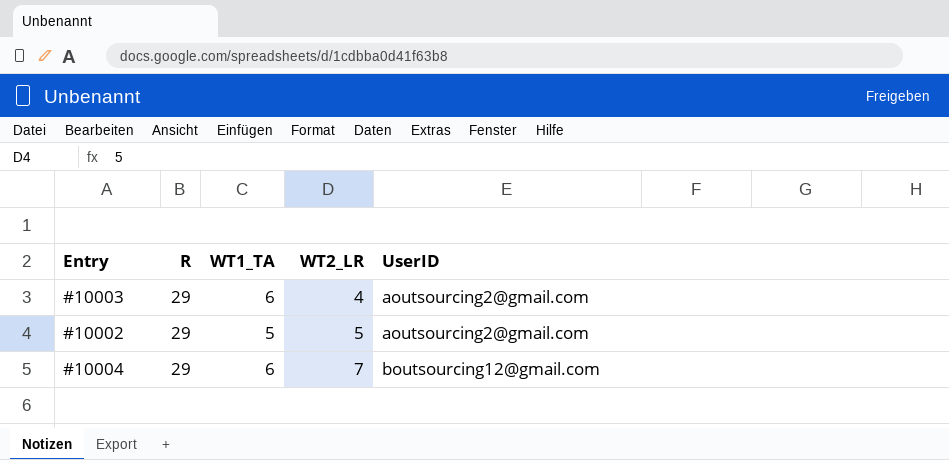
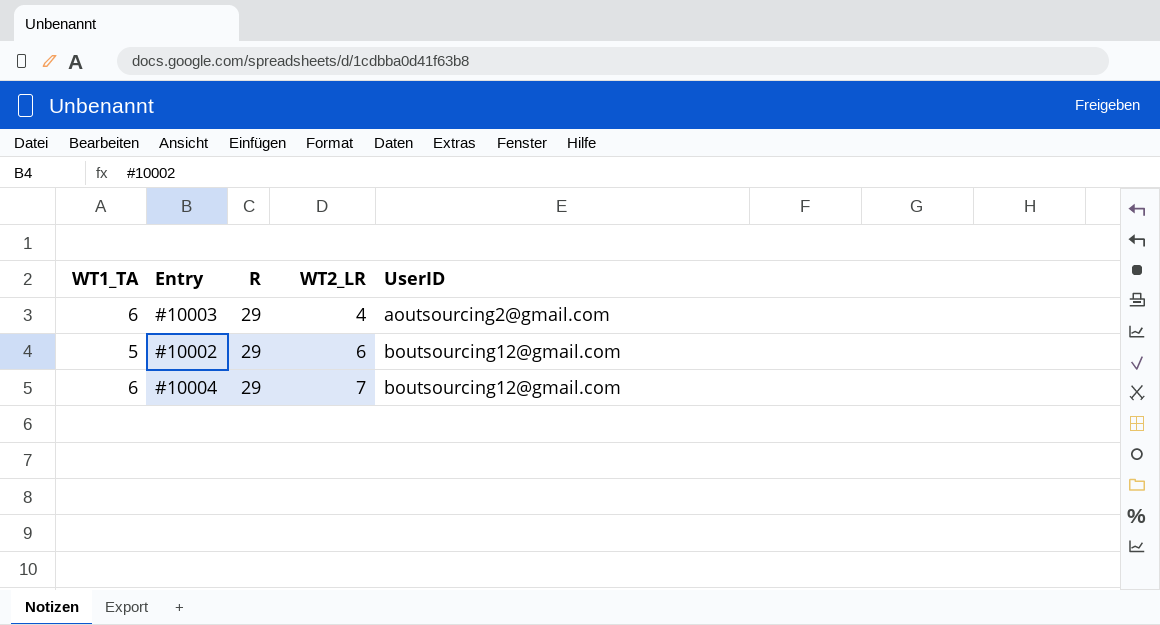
column WT1_TA | position: 3 -> 1
#10002 | WT2_LR: 5 -> 6
#10002 | UserID: aoutsourcing2@gmail.com -> boutsourcing12@gmail.com

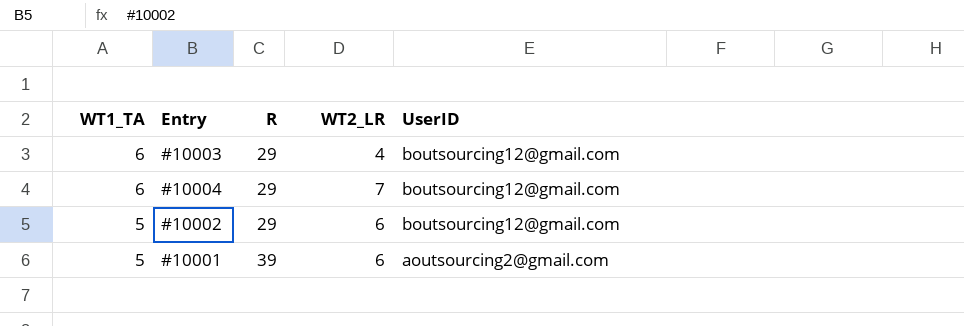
row order: WT2_LR ascending -> WT1_TA descending
#10003 | UserID: aoutsourcing2@gmail.com -> boutsourcing12@gmail.com
row #10001: none -> 5 | 39 | 6 | aoutsourcing2@gmail.com

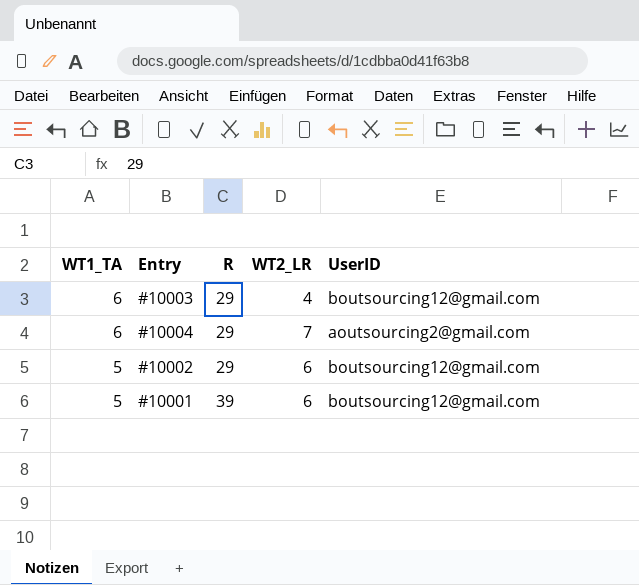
#10004 | UserID: boutsourcing12@gmail.com -> aoutsourcing2@gmail.com
#10001 | UserID: aoutsourcing2@gmail.com -> boutsourcing12@gmail.com

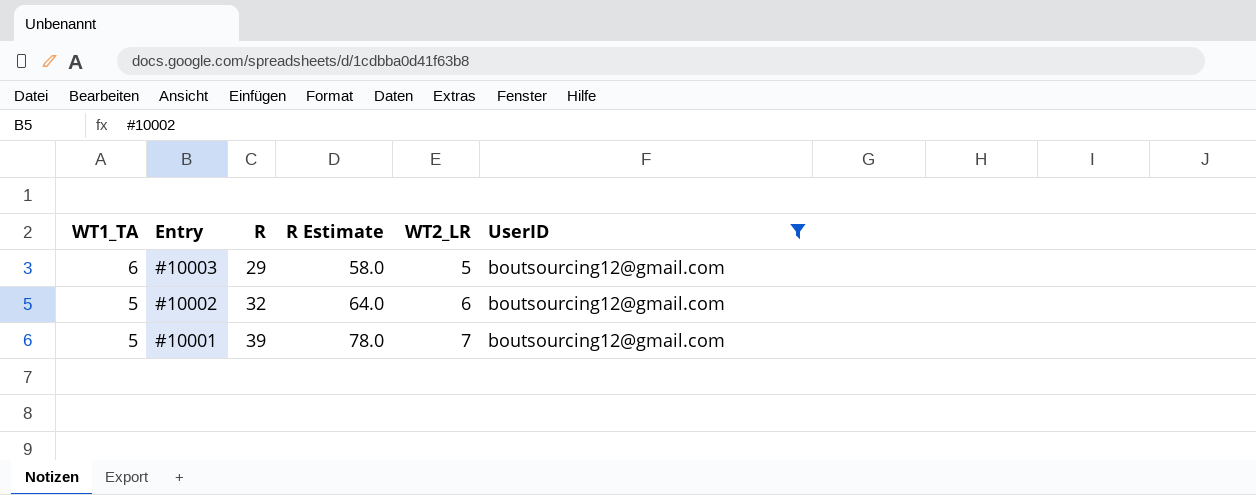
filter: none -> UserID = boutsourcing12@gmail.com
column R Estimate | formula: none -> [R] * 2
#10003 | WT2_LR: 4 -> 5
#10002 | R: 29 -> 32
#10001 | WT2_LR: 6 -> 7

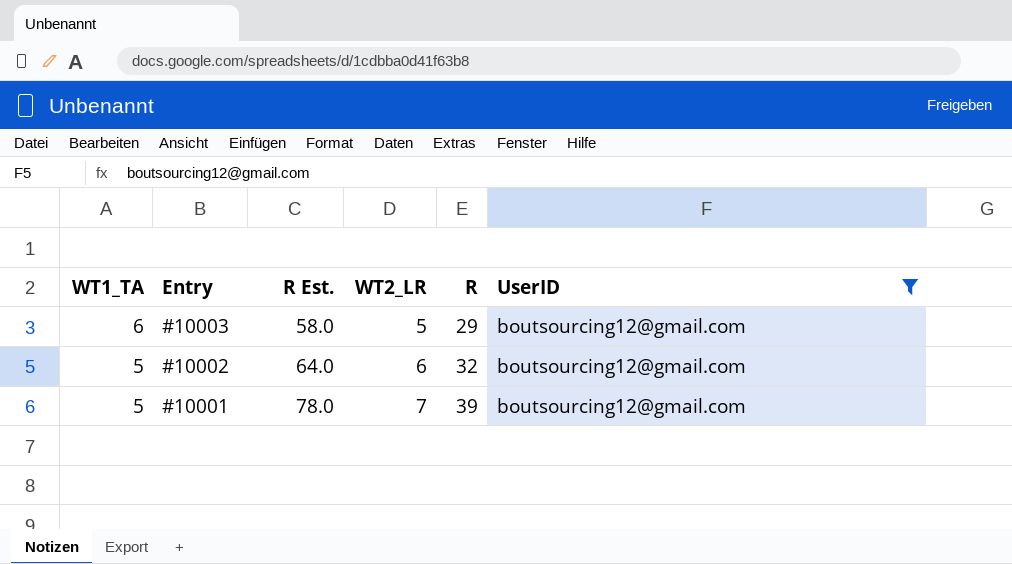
column name: R Estimate -> R Est.
column R | position: 3 -> 5

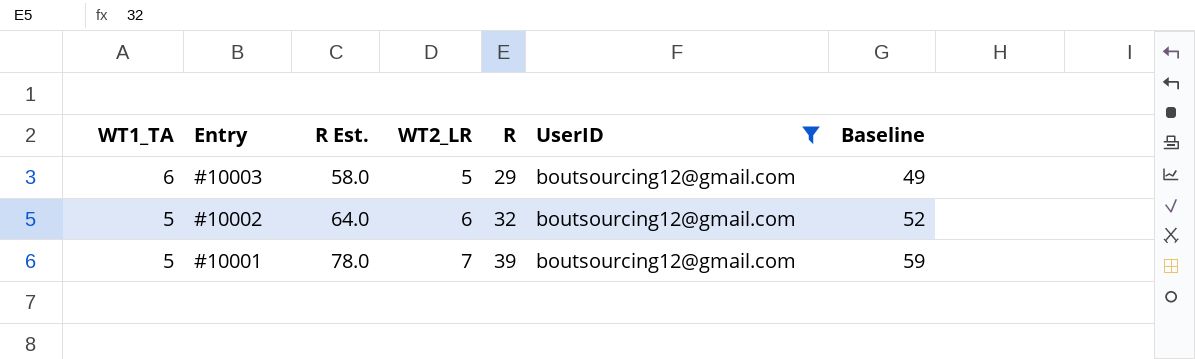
column Baseline | formula: none -> [R] + 20

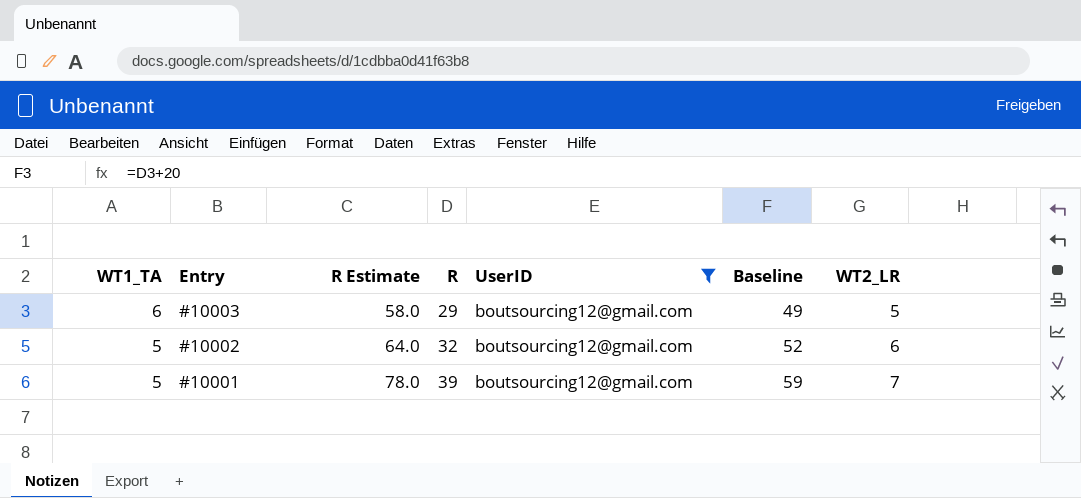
column name: R Est. -> R Estimate
column WT2_LR | position: 4 -> 7

